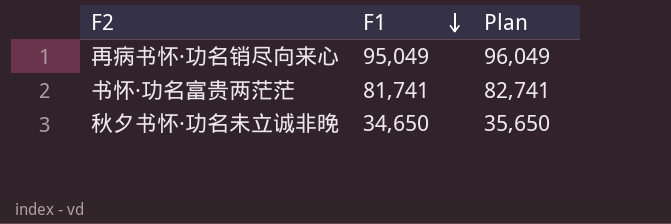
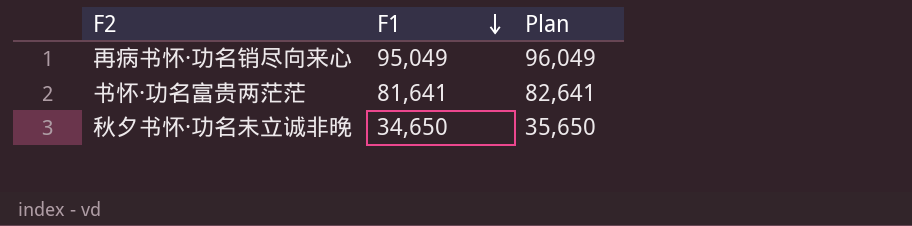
书怀·功名富贵两茫茫 | F1: 81,741 -> 81,641
书怀·功名富贵两茫茫 | Plan: 82,741 -> 82,641

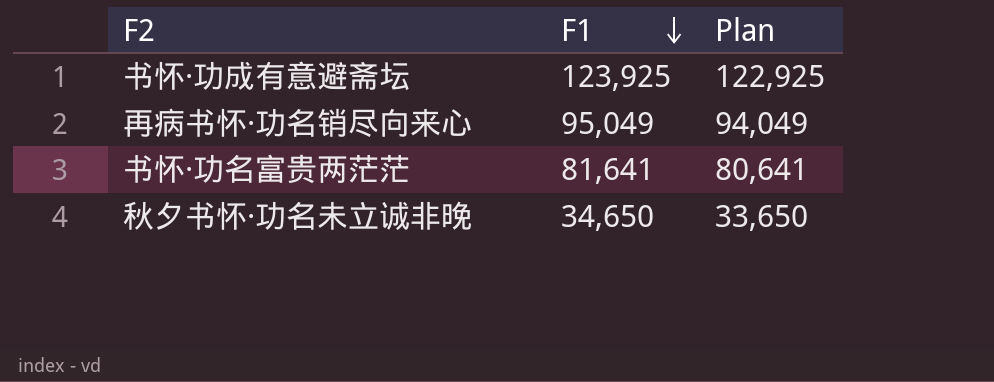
column Plan | formula: [F1] + 1000 -> [F1] - 1000
row 书怀·功成有意避斋坛: none -> 123,925 | 122,925

